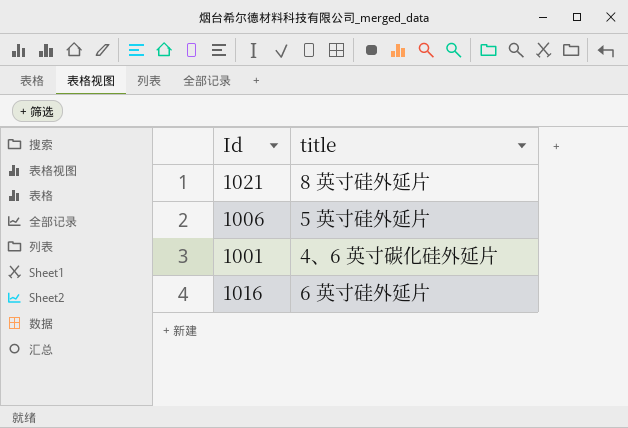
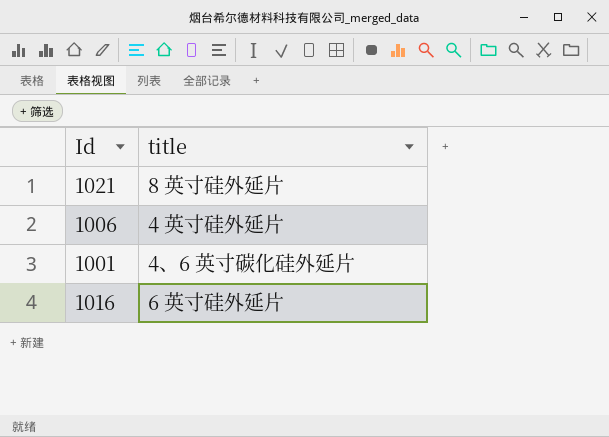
1006 | title: 5 英寸硅外延片 -> 4 英寸硅外延片

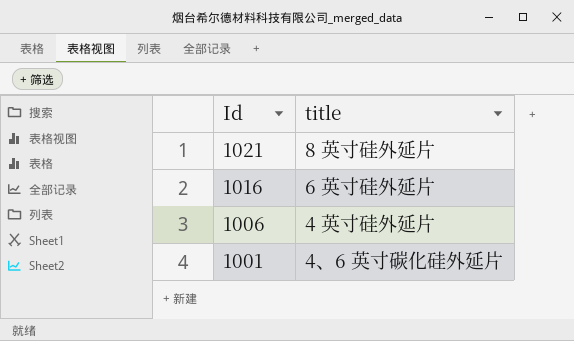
row order: none -> Id descending

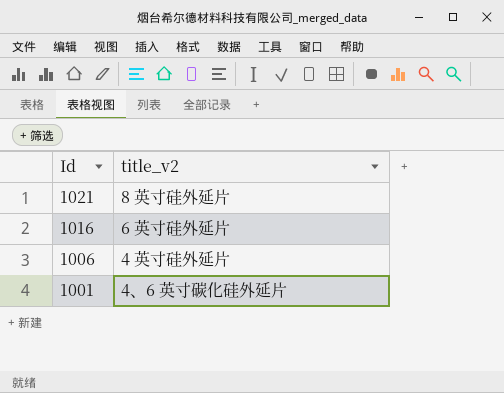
column name: title -> title_v2

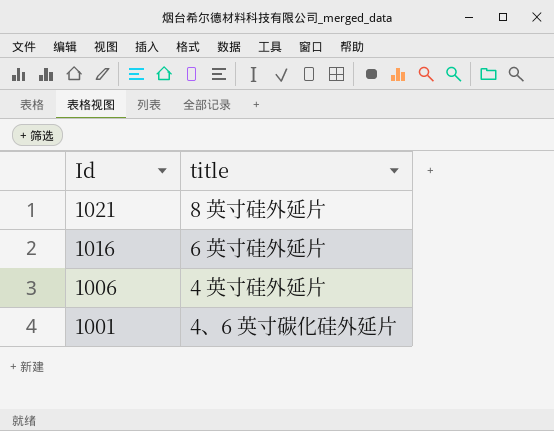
column name: title_v2 -> title

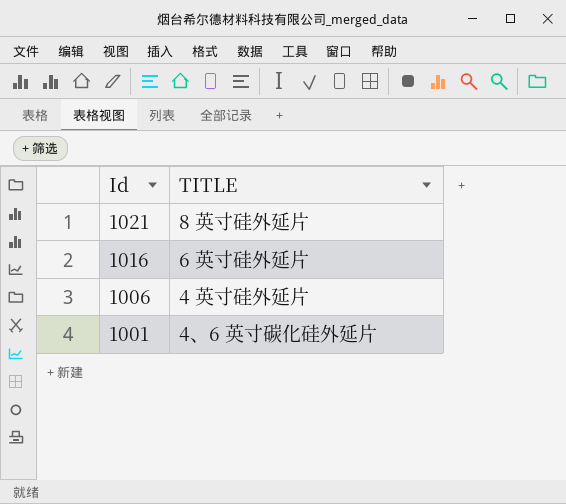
column name: title -> TITLE

